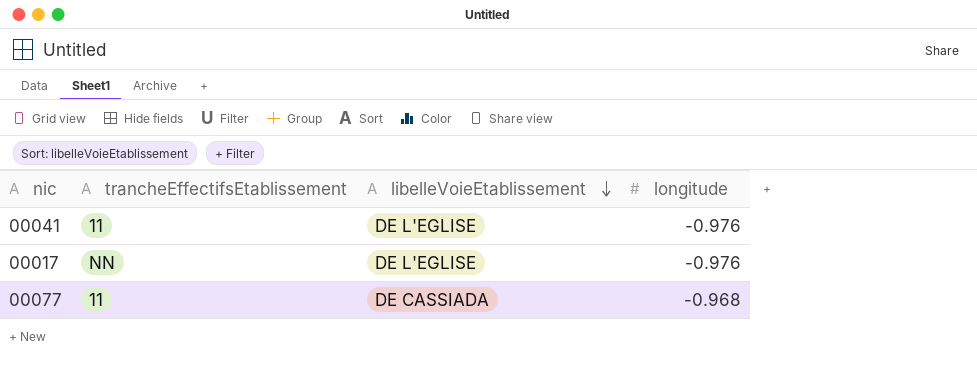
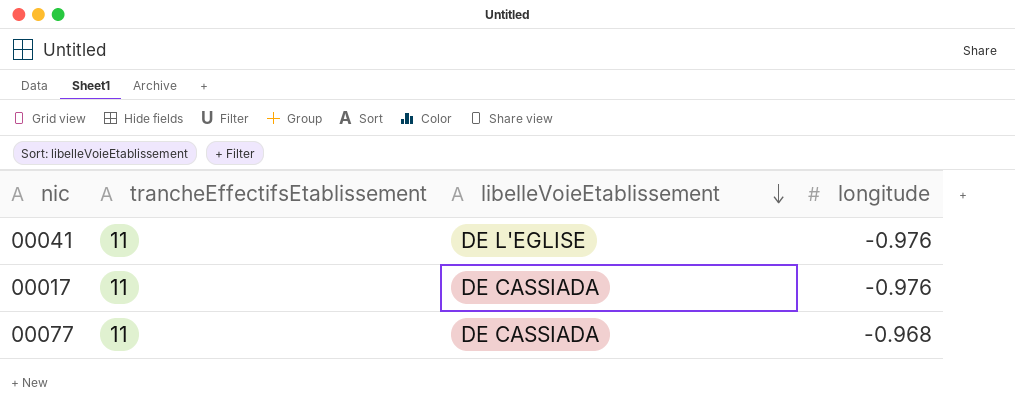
00017 | trancheEffectifsEtablissement: NN -> 11
00017 | libelleVoieEtablissement: DE L'EGLISE -> DE CASSIADA

